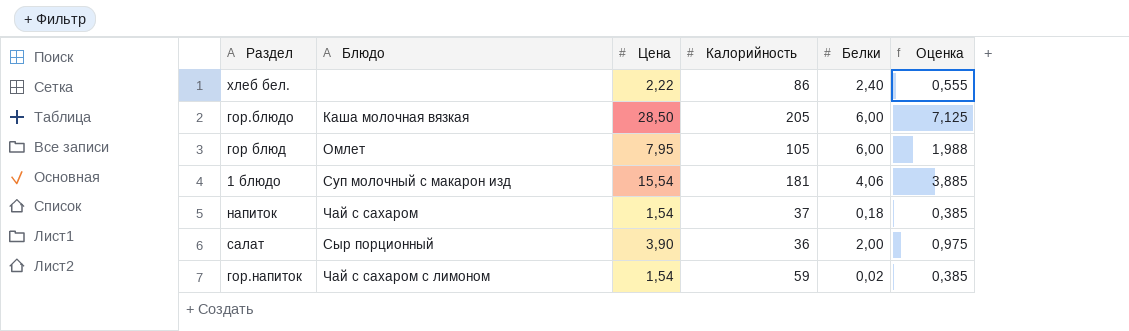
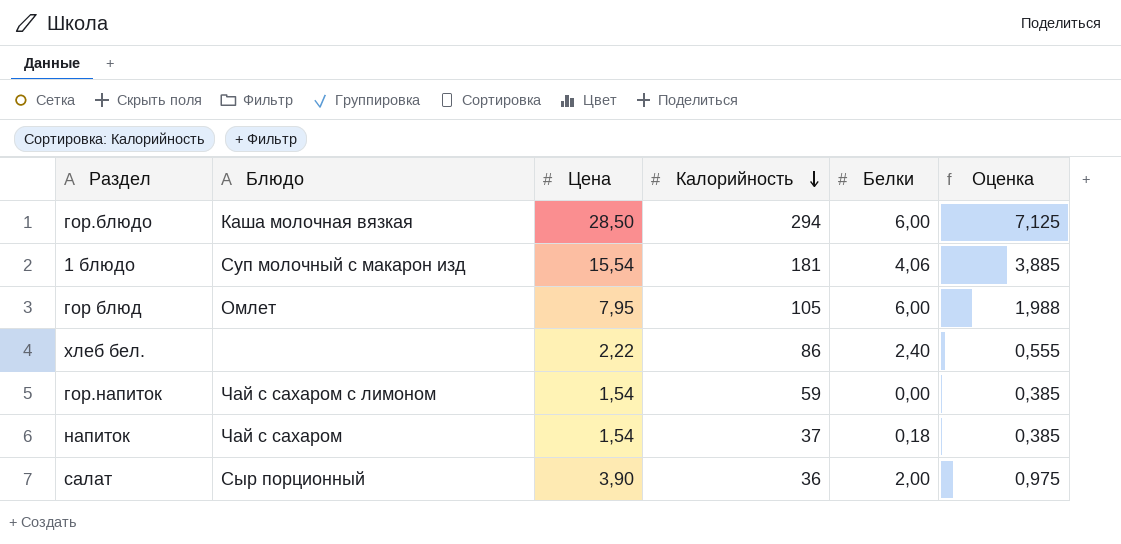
row order: none -> Калорийность descending
гор.блюдо | Калорийность: 205 -> 294
гор.напиток | Белки: 0,02 -> 0,00

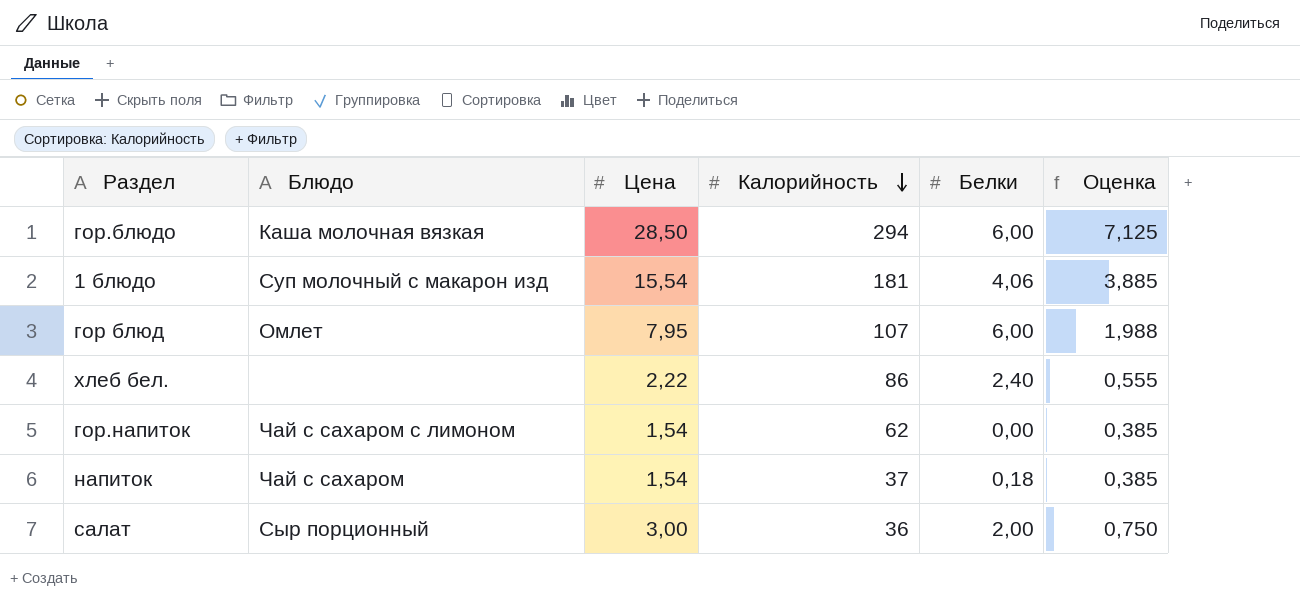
гор блюд | Калорийность: 105 -> 107
гор.напиток | Калорийность: 59 -> 62
салат | Цена: 3,90 -> 3,00
салат | Оценка: 0,975 -> 0,750

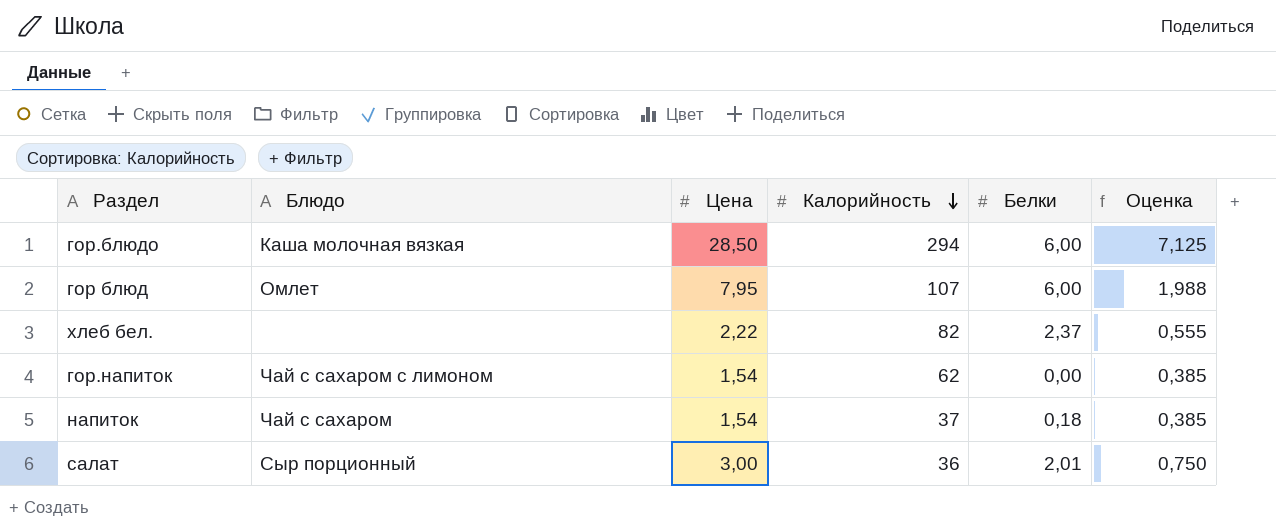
row 1 блюдо: Суп молочный с макарон изд | 15,54 | 181 | 4,06 | 3,885 -> none
хлеб бел. | Калорийность: 86 -> 82
хлеб бел. | Белки: 2,40 -> 2,37
салат | Белки: 2,00 -> 2,01

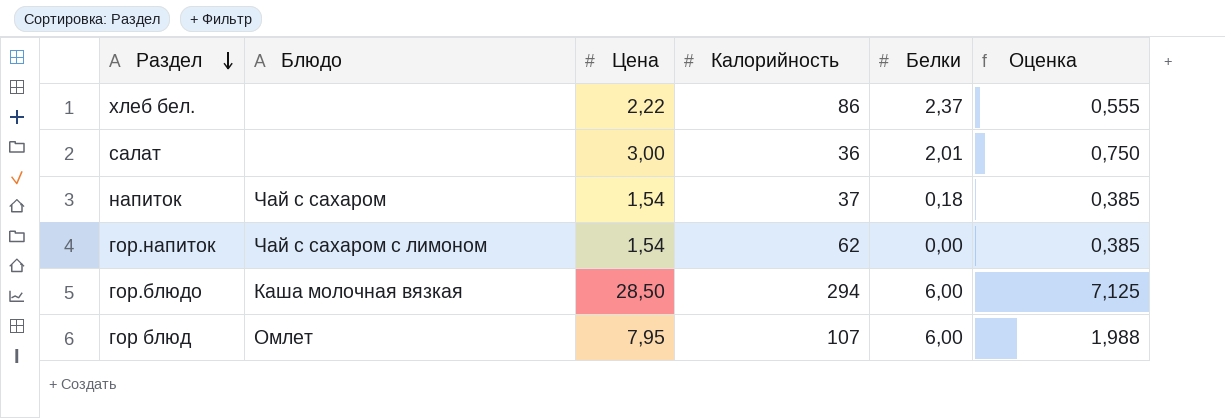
row order: Калорийность descending -> Раздел descending
хлеб бел. | Калорийность: 82 -> 86
салат | Блюдо: Сыр порционный -> none

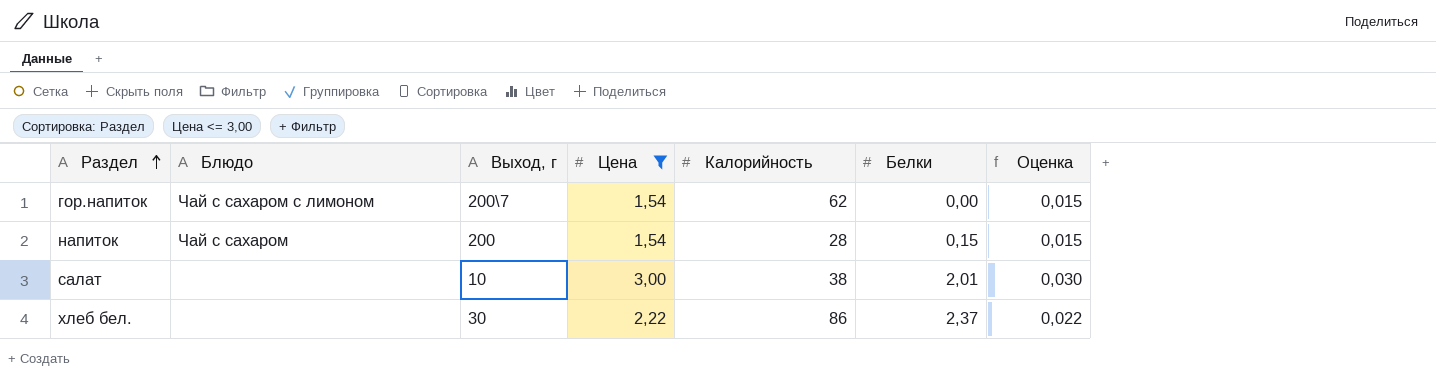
filter: none -> Цена <= 3,00
row order: Раздел descending -> Раздел ascending
column Выход, г | position: none -> 3
column Оценка | formula: [Цена] * 0,25 -> [Цена] * 0,01
напиток | Калорийность: 37 -> 28
напиток | Белки: 0,18 -> 0,15
салат | Калорийность: 36 -> 38

